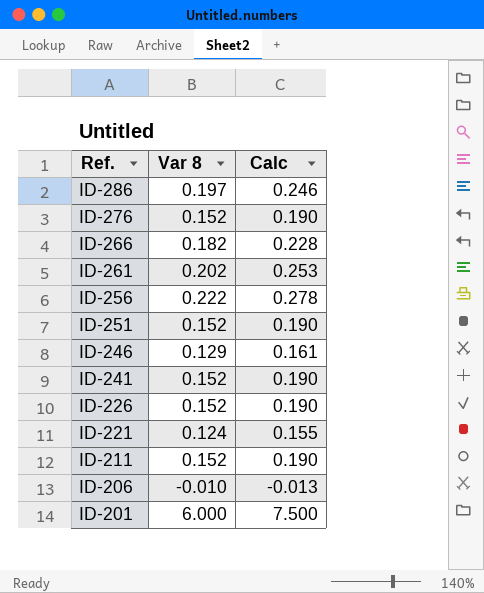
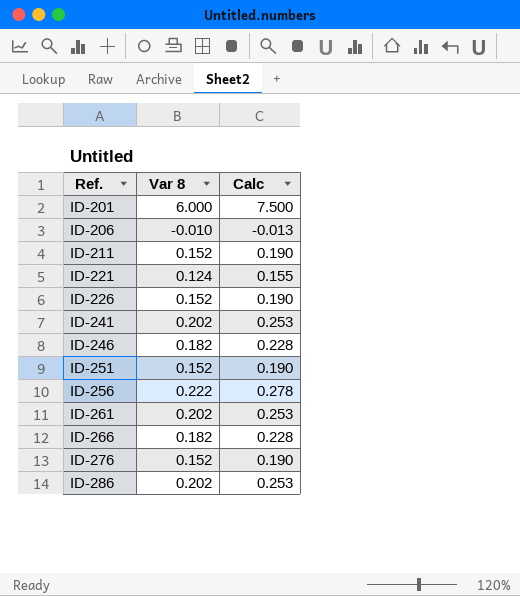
row order: Ref. descending -> Ref. ascending
ID-241 | Var 8: 0.152 -> 0.202
ID-241 | Calc: 0.190 -> 0.253
ID-246 | Var 8: 0.129 -> 0.182
ID-246 | Calc: 0.161 -> 0.228
ID-286 | Var 8: 0.197 -> 0.202
ID-286 | Calc: 0.246 -> 0.253

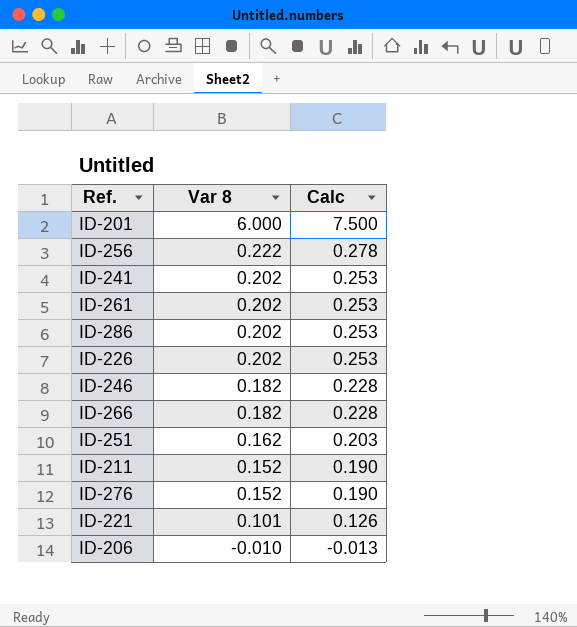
row order: Ref. ascending -> Var 8 descending
ID-226 | Var 8: 0.152 -> 0.202
ID-226 | Calc: 0.190 -> 0.253
ID-251 | Var 8: 0.152 -> 0.162
ID-251 | Calc: 0.190 -> 0.203
ID-221 | Var 8: 0.124 -> 0.101
ID-221 | Calc: 0.155 -> 0.126

